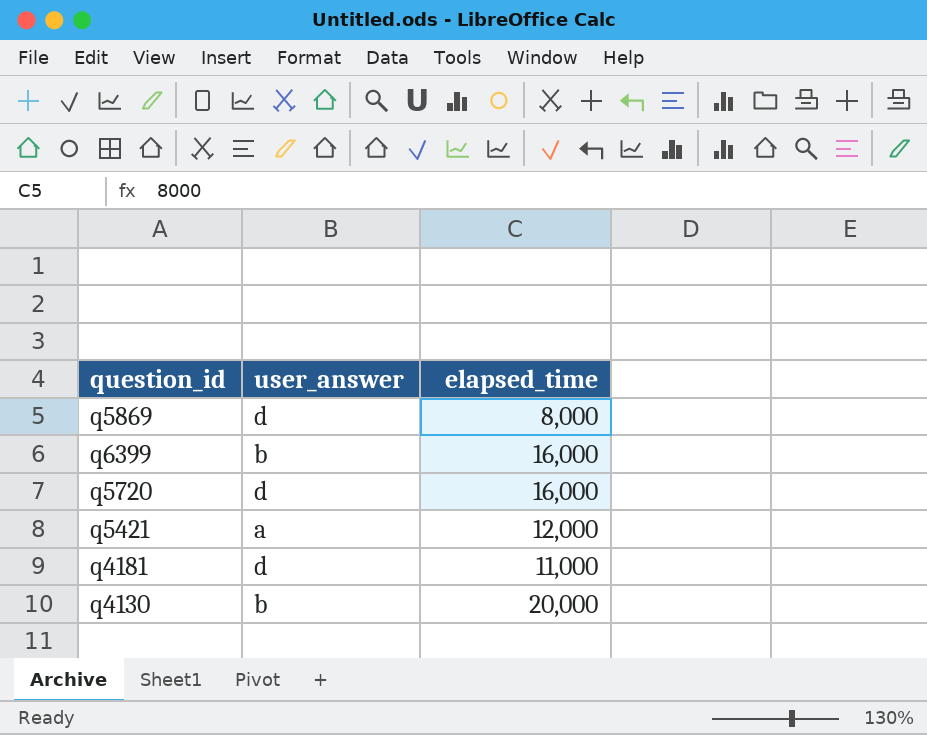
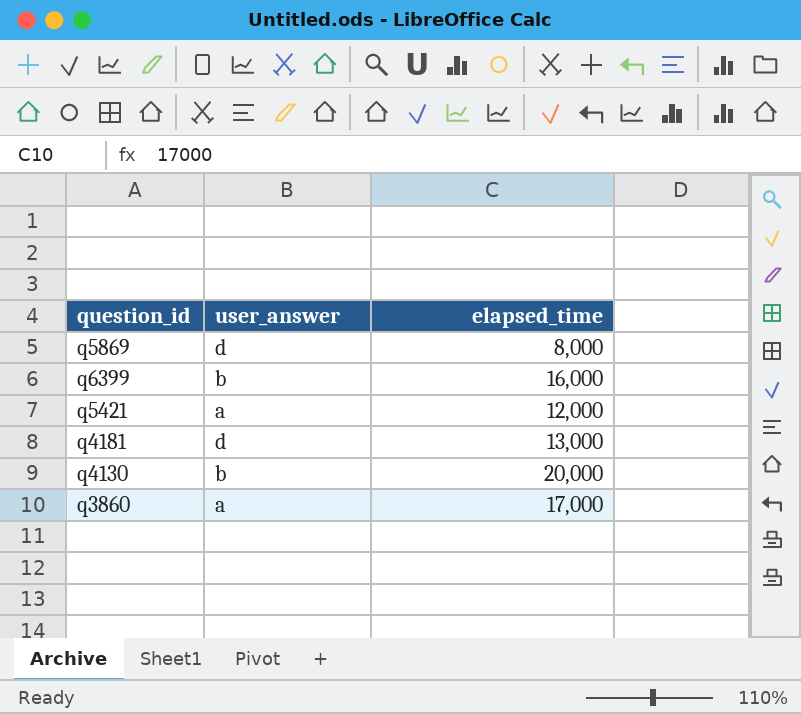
row q5720: d | 16,000 -> none
q4181 | elapsed_time: 11,000 -> 13,000
row q3860: none -> a | 17,000

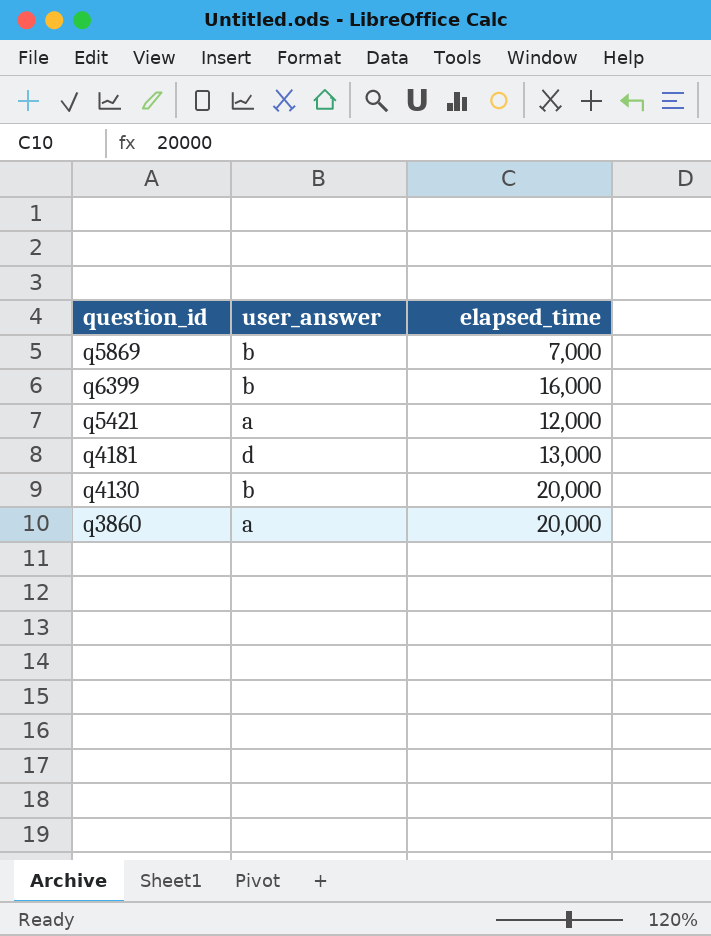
q5869 | user_answer: d -> b
q5869 | elapsed_time: 8,000 -> 7,000
q3860 | elapsed_time: 17,000 -> 20,000

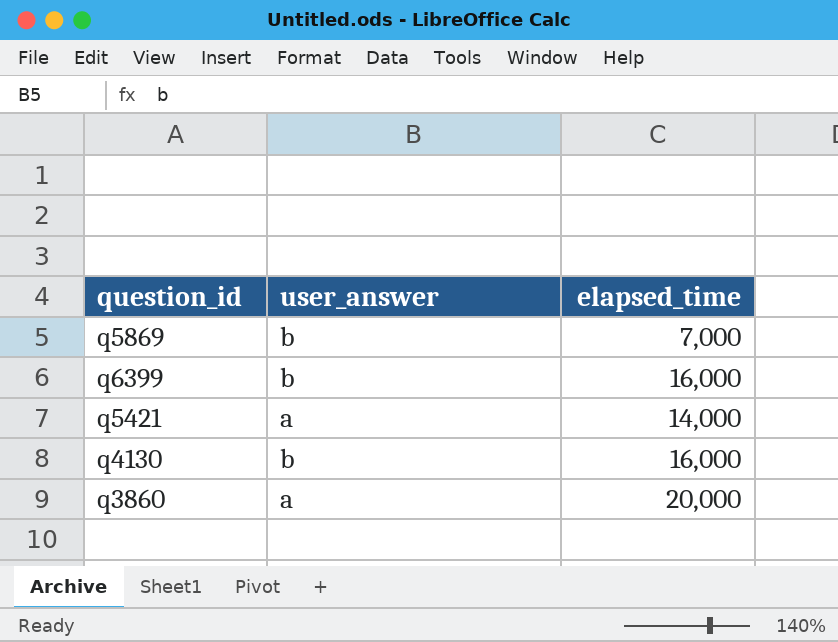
row q4181: d | 13,000 -> none
q5421 | elapsed_time: 12,000 -> 14,000
q4130 | elapsed_time: 20,000 -> 16,000

